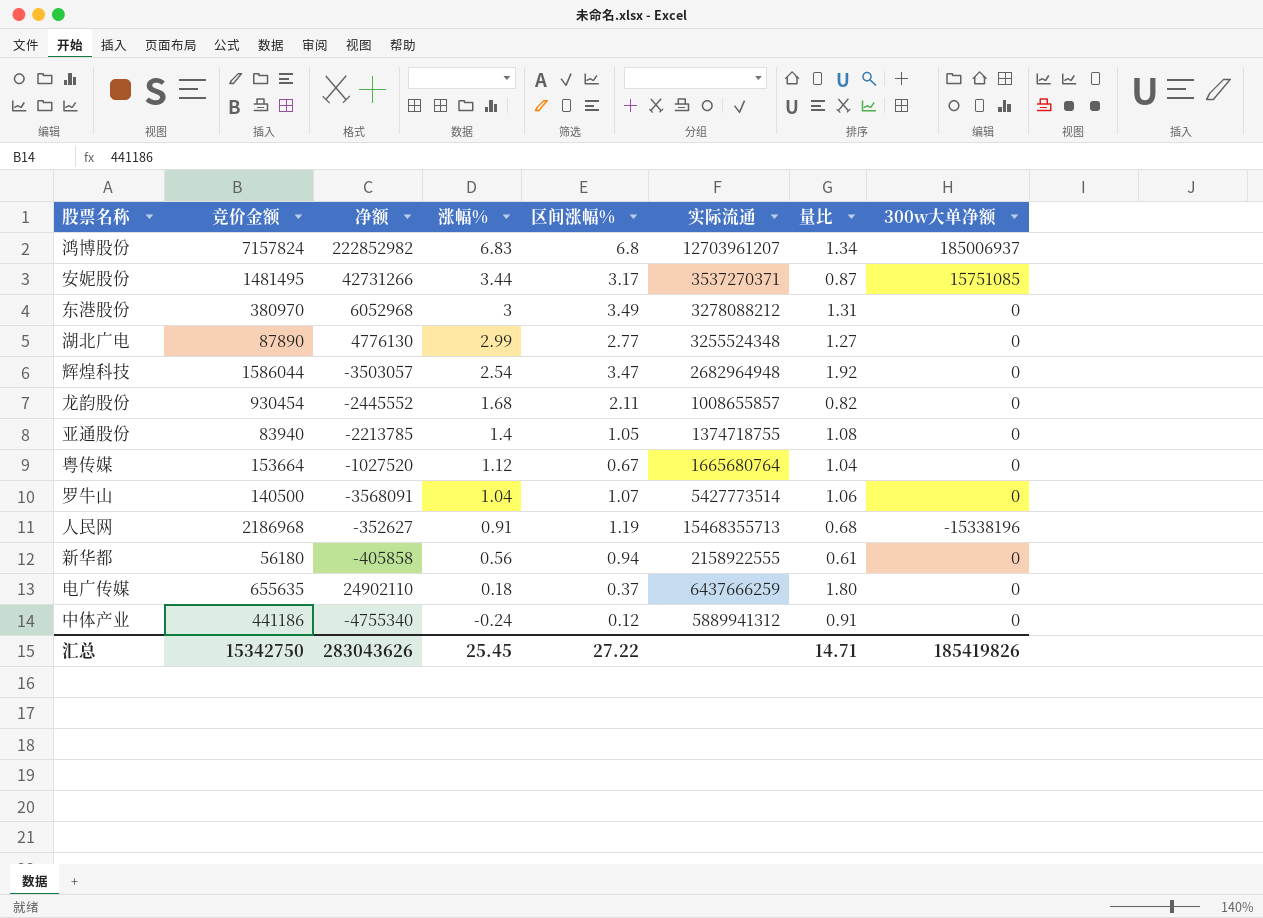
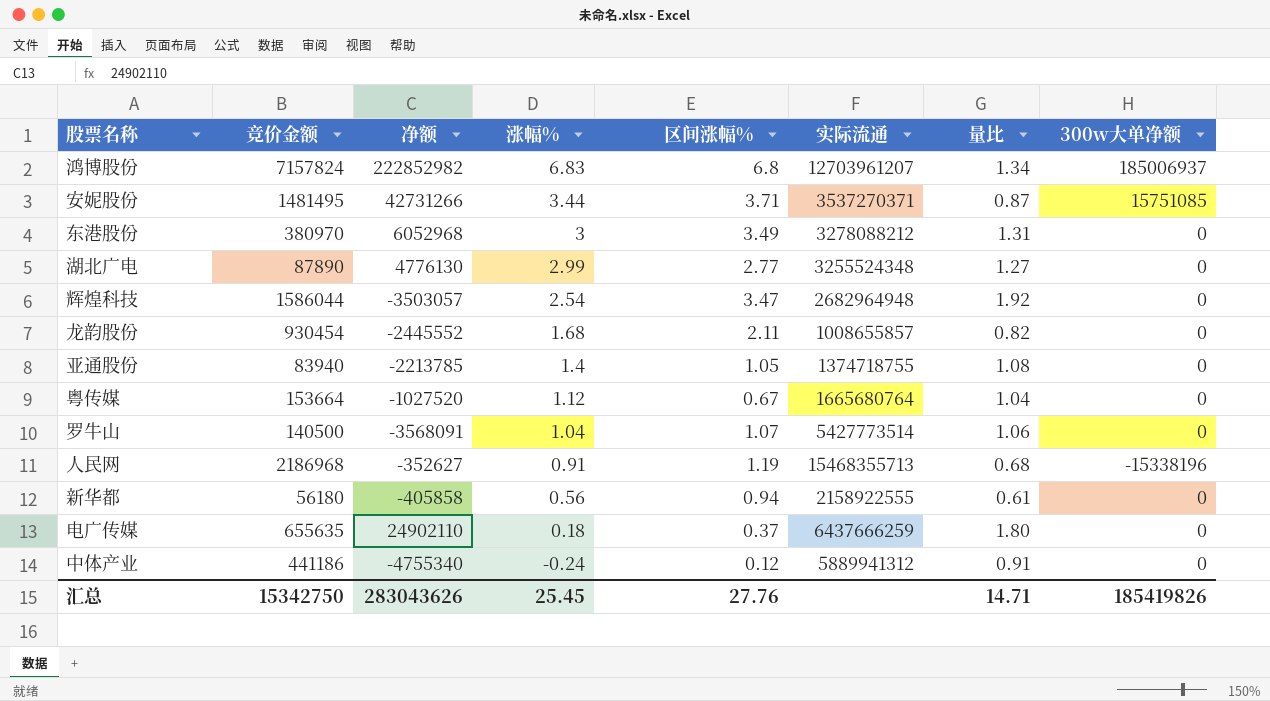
安妮股份 | 区间涨幅%: 3.17 -> 3.71
汇总 | 区间涨幅%: 27.22 -> 27.76

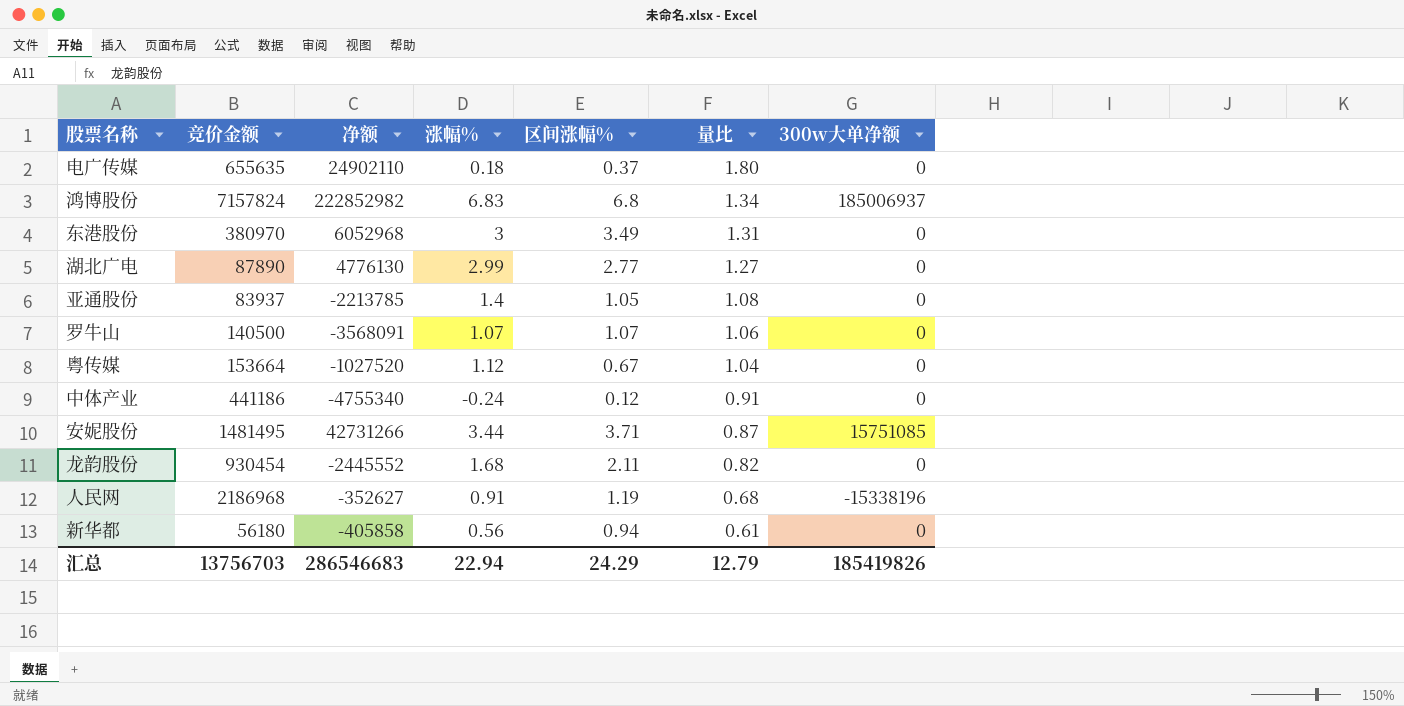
row order: 涨幅% descending -> 量比 descending
column 实际流通 | position: 6 -> none
row 辉煌科技: 1586044 | -3503057 | 2.54 | 3.47 | 2682964948 | 1.92 | 0 -> none
亚通股份 | 竞价金额: 83940 -> 83937
罗牛山 | 涨幅%: 1.04 -> 1.07
汇总 | 竞价金额: 15342750 -> 13756703
汇总 | 净额: 283043626 -> 286546683
汇总 | 涨幅%: 25.45 -> 22.94
汇总 | 区间涨幅%: 27.76 -> 24.29
汇总 | 量比: 14.71 -> 12.79

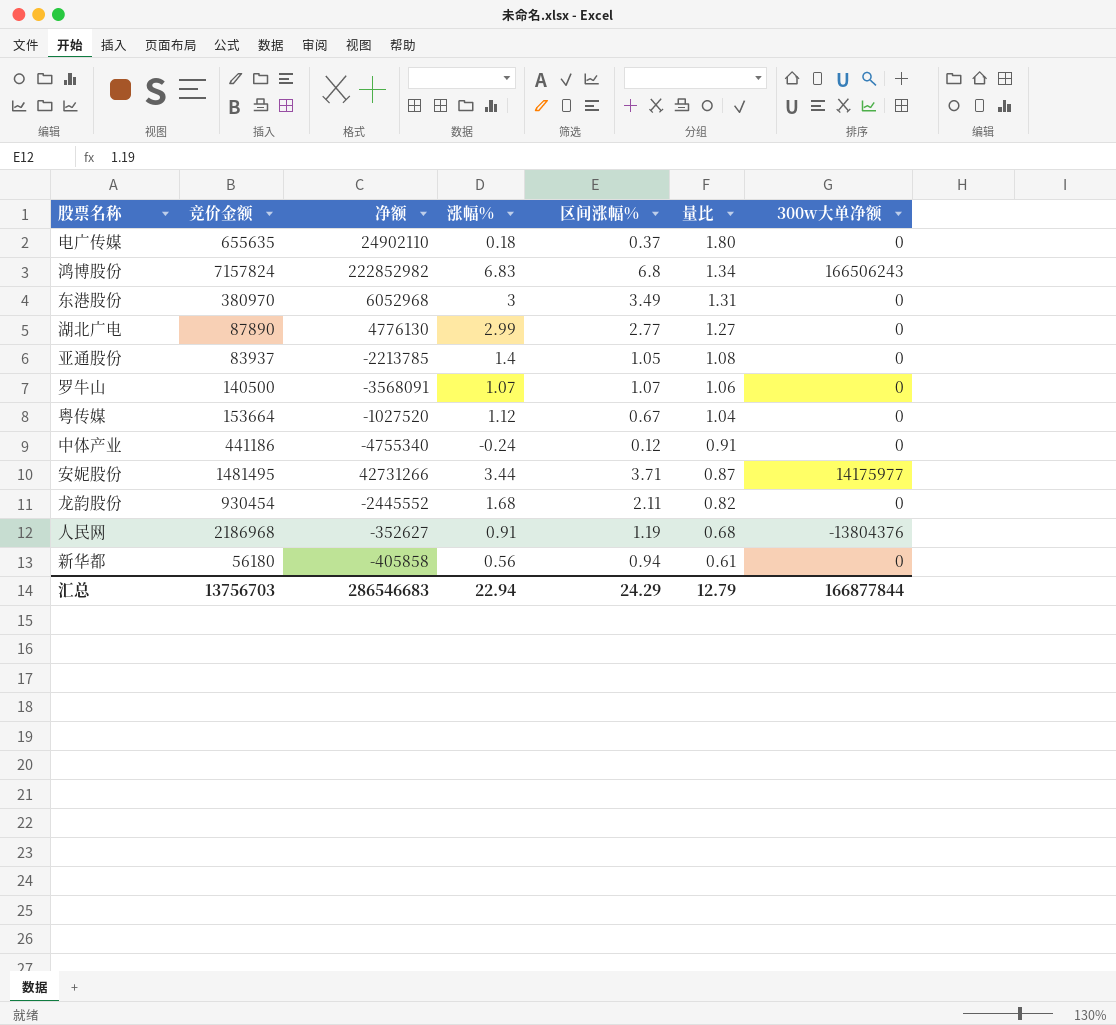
鸿博股份 | 300w大单净额: 185006937 -> 166506243
安妮股份 | 300w大单净额: 15751085 -> 14175977
人民网 | 300w大单净额: -15338196 -> -13804376
汇总 | 300w大单净额: 185419826 -> 166877844

